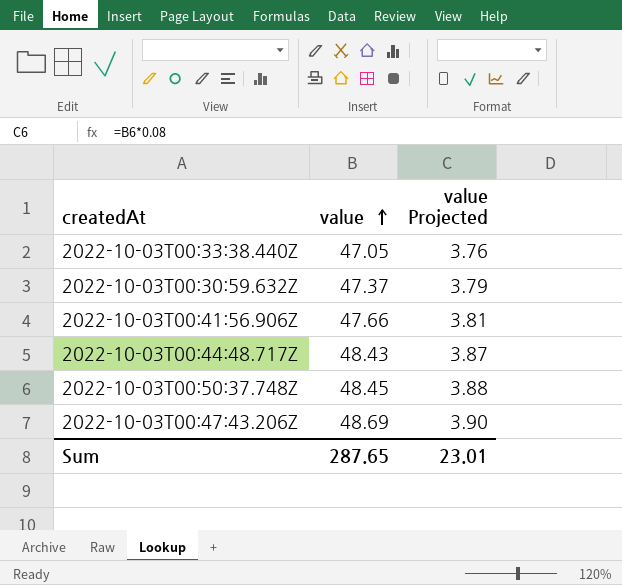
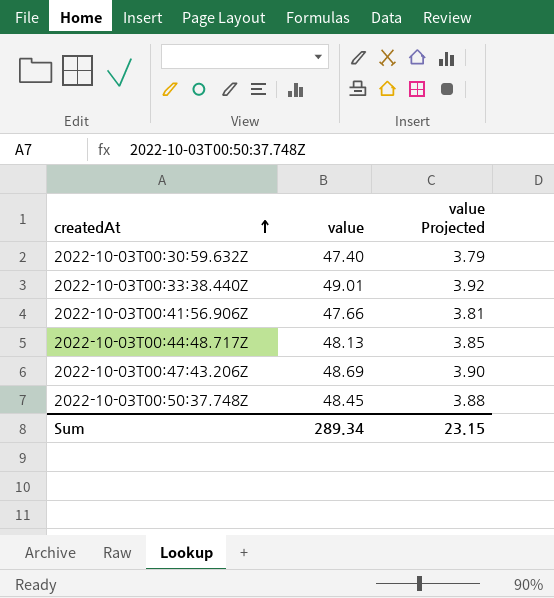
row order: value ascending -> createdAt ascending
2022-10-03T00:30:59.632Z | value: 47.37 -> 47.40
2022-10-03T00:33:38.440Z | value: 47.05 -> 49.01
2022-10-03T00:33:38.440Z | value Projected: 3.76 -> 3.92
2022-10-03T00:44:48.717Z | value: 48.43 -> 48.13
2022-10-03T00:44:48.717Z | value Projected: 3.87 -> 3.85
Sum | value: 287.65 -> 289.34
Sum | value Projected: 23.01 -> 23.15

